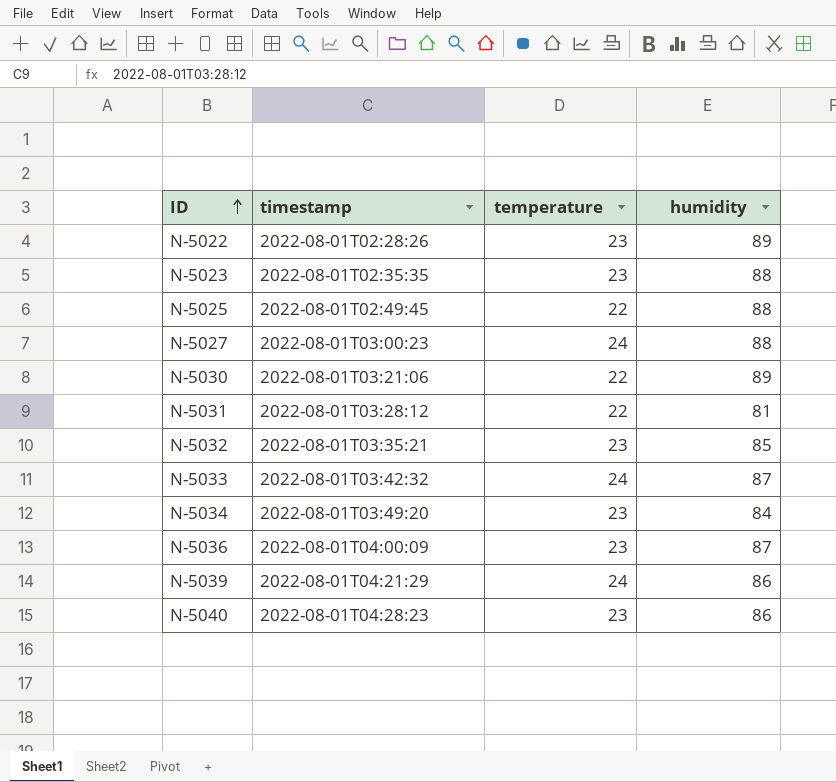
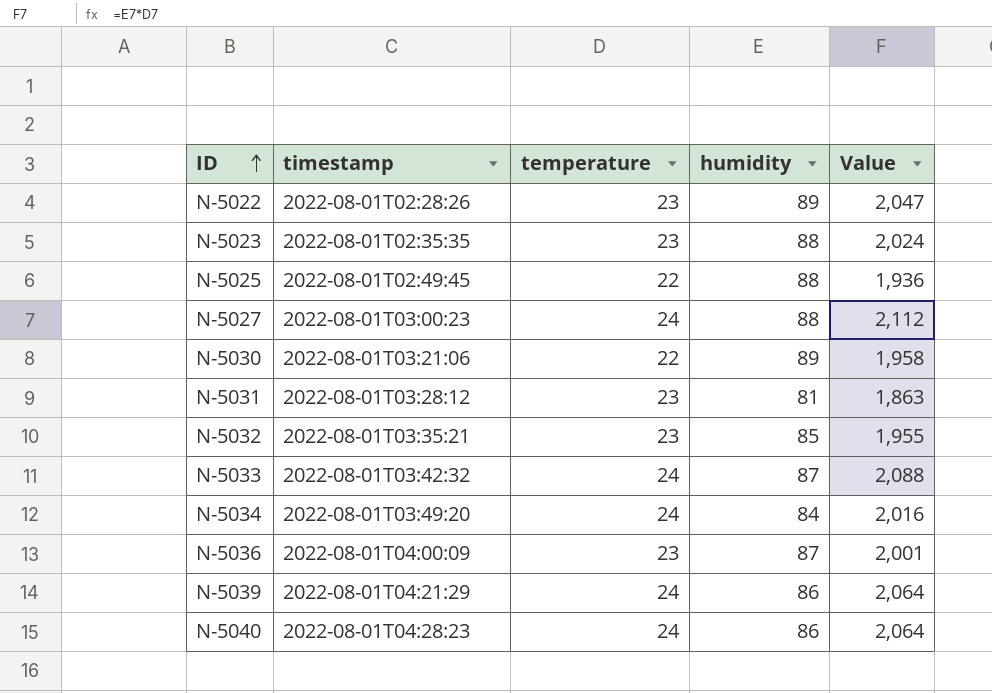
column Value | formula: none -> [temperature] * [humidity]
N-5031 | temperature: 22 -> 23
N-5034 | temperature: 23 -> 24
N-5040 | temperature: 23 -> 24

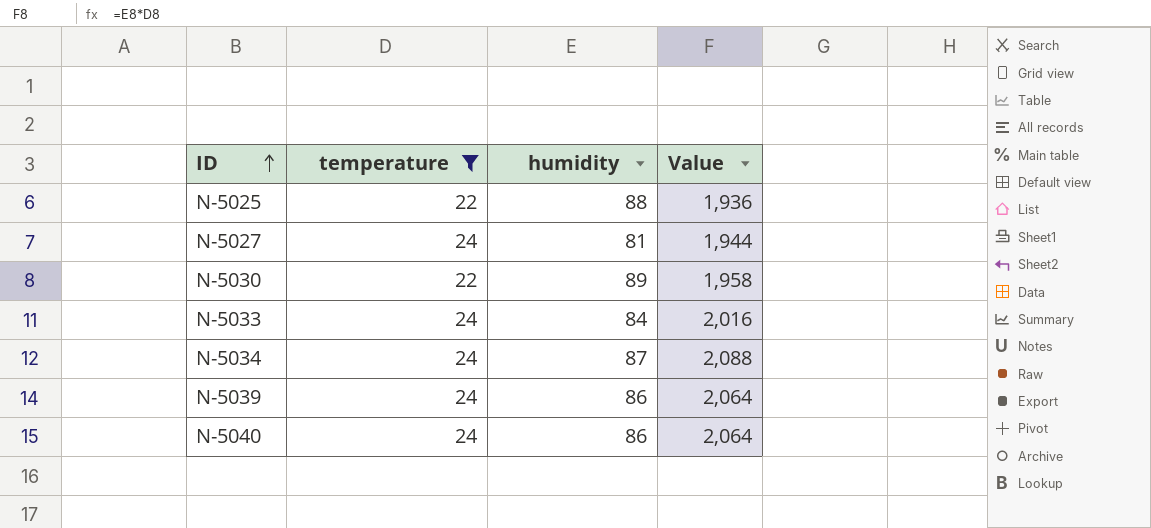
filter: none -> temperature != 23
column timestamp | position: 2 -> none
N-5027 | humidity: 88 -> 81
N-5027 | Value: 2,112 -> 1,944
N-5033 | humidity: 87 -> 84
N-5033 | Value: 2,088 -> 2,016
N-5034 | humidity: 84 -> 87
N-5034 | Value: 2,016 -> 2,088

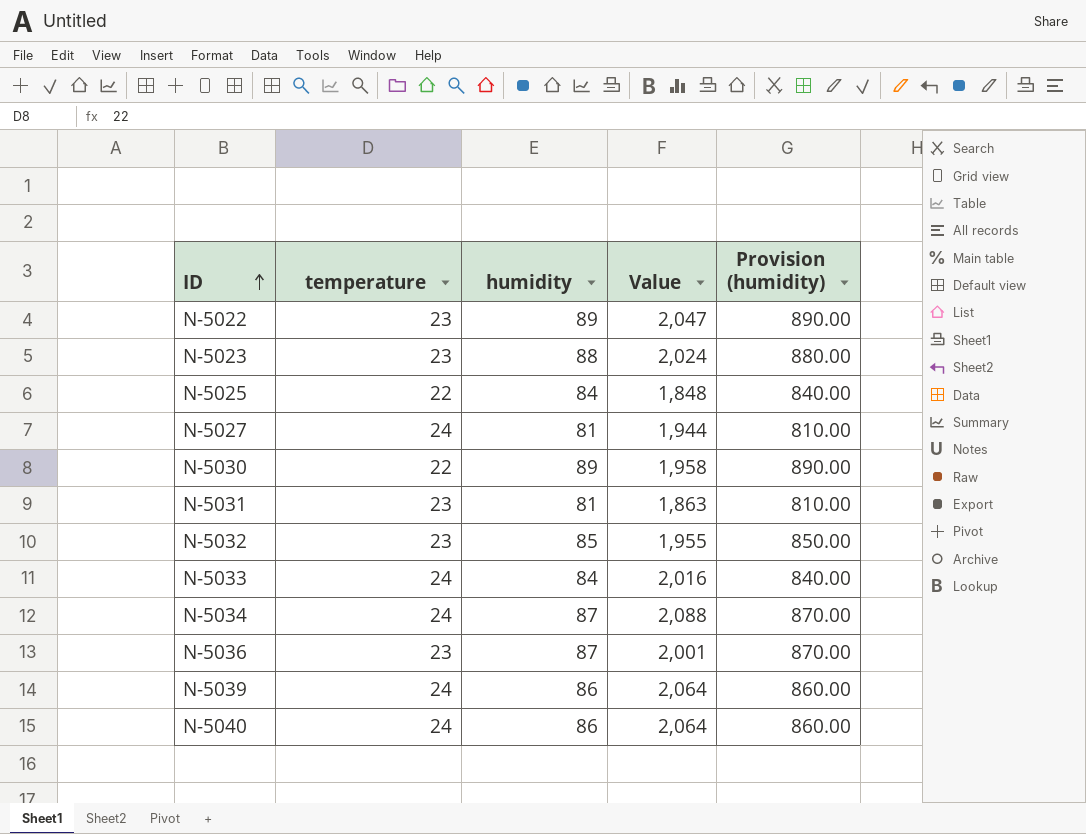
filter: temperature != 23 -> none
column Provision (humidity) | formula: none -> [humidity] * 10
N-5025 | humidity: 88 -> 84
N-5025 | Value: 1,936 -> 1,848

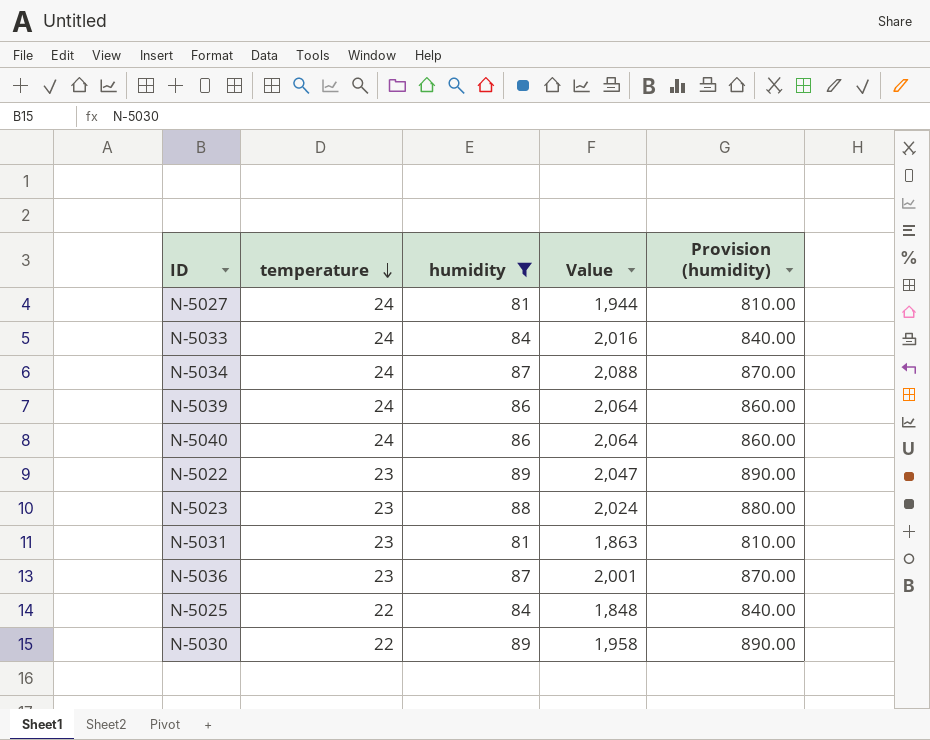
filter: none -> humidity != 85
row order: ID ascending -> temperature descending

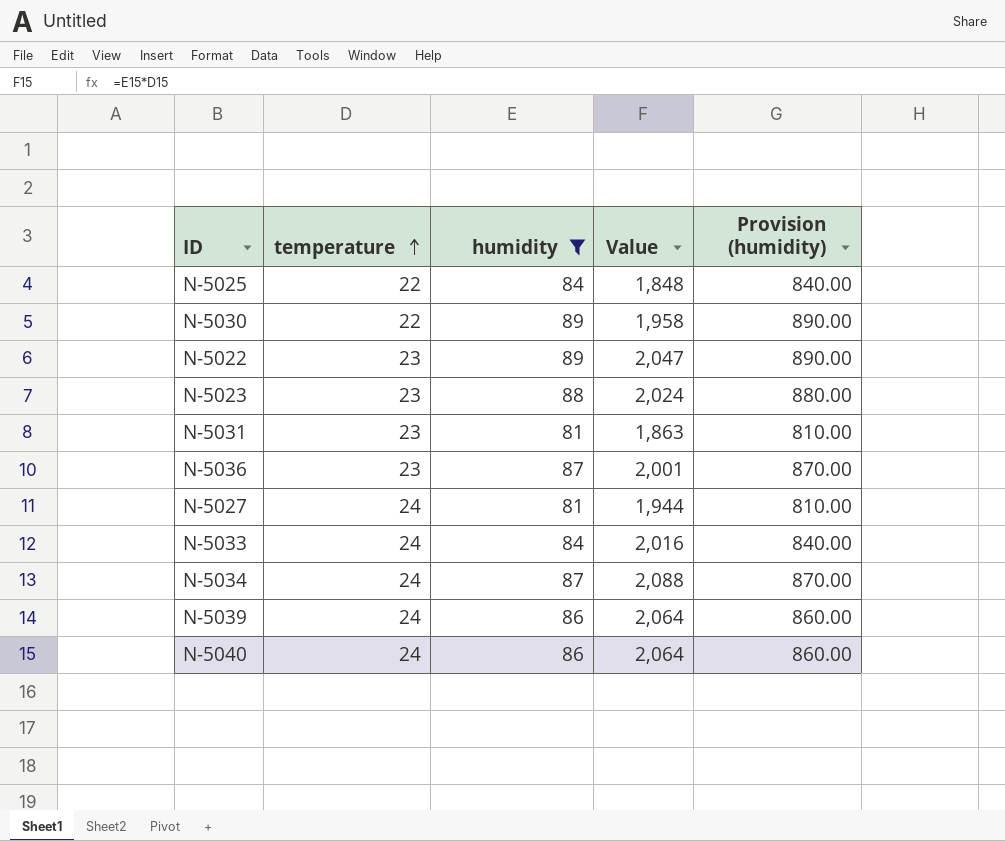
row order: temperature descending -> temperature ascending

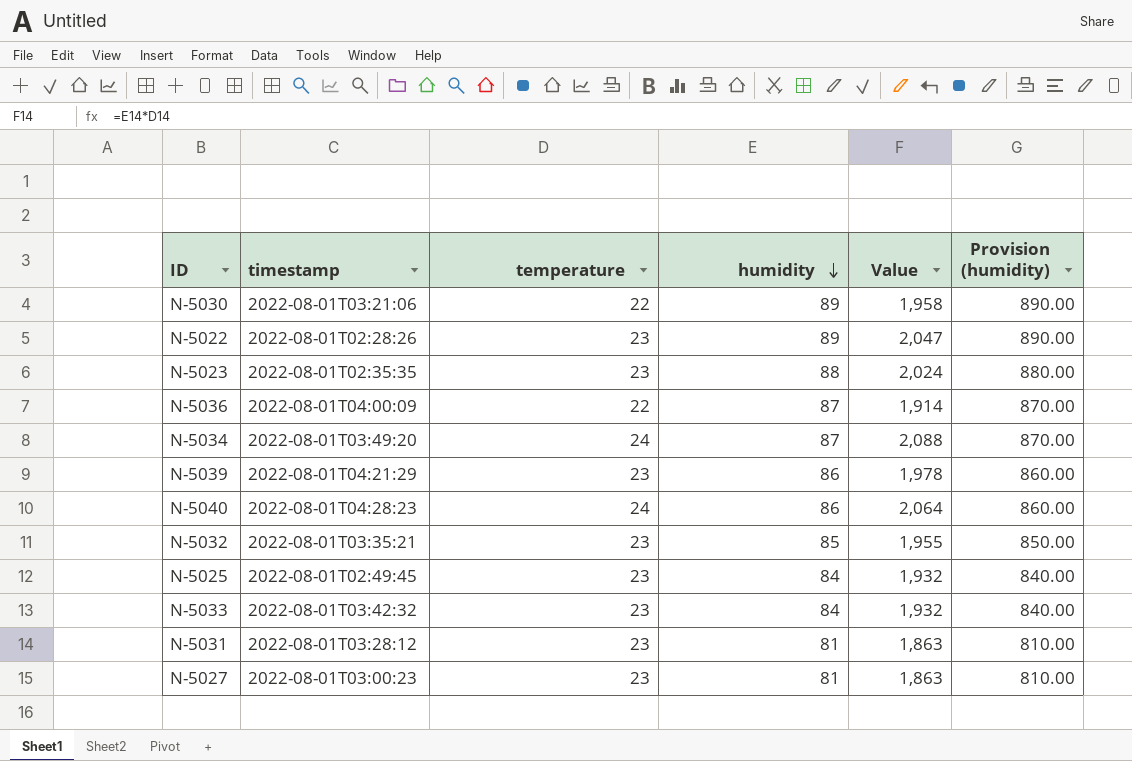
filter: humidity != 85 -> none
row order: temperature ascending -> humidity descending
column timestamp | position: none -> 2
N-5036 | temperature: 23 -> 22
N-5036 | Value: 2,001 -> 1,914
N-5039 | temperature: 24 -> 23
N-5039 | Value: 2,064 -> 1,978
N-5025 | temperature: 22 -> 23
N-5025 | Value: 1,848 -> 1,932
N-5033 | temperature: 24 -> 23
N-5033 | Value: 2,016 -> 1,932
N-5027 | temperature: 24 -> 23
N-5027 | Value: 1,944 -> 1,863

